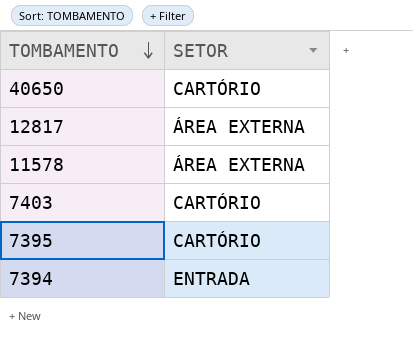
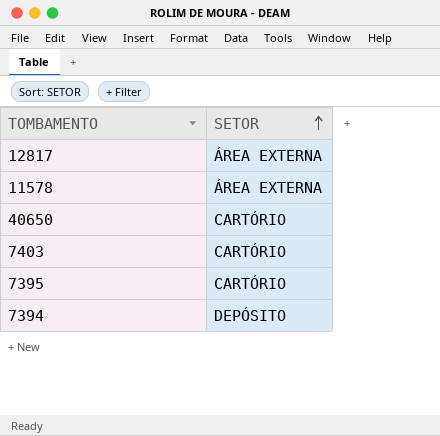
row order: TOMBAMENTO descending -> SETOR ascending
7394 | SETOR: ENTRADA -> DEPÓSITO

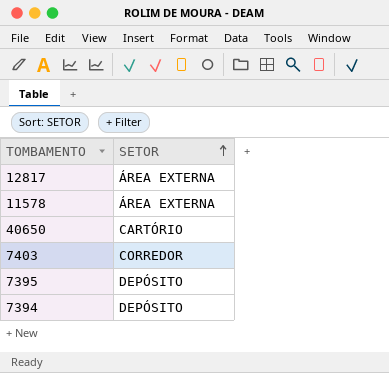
7403 | SETOR: CARTÓRIO -> CORREDOR
7395 | SETOR: CARTÓRIO -> DEPÓSITO

